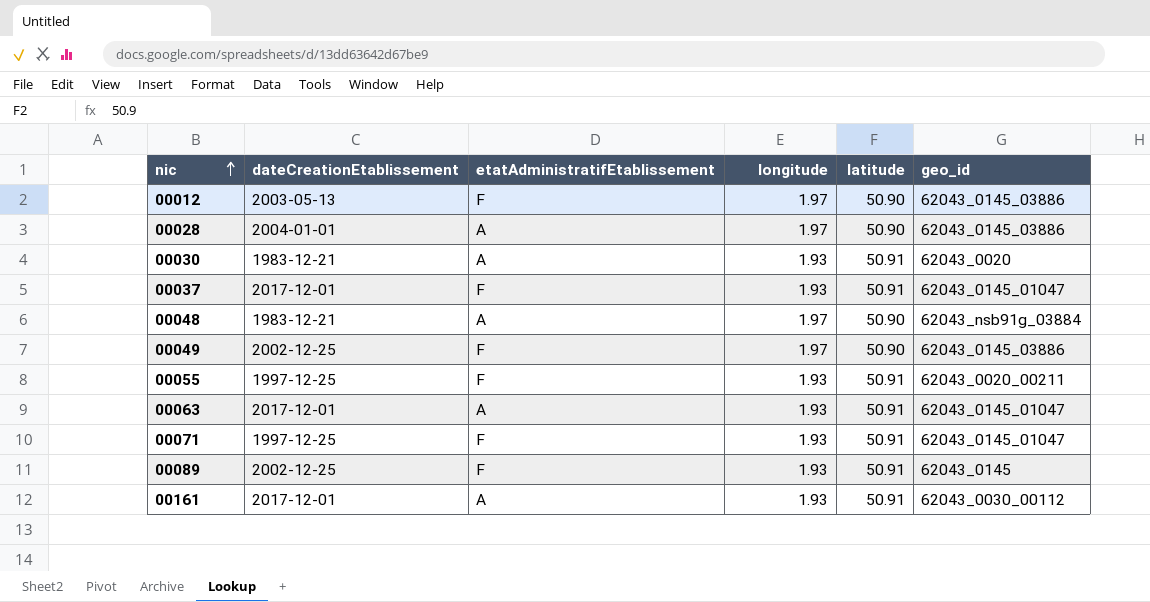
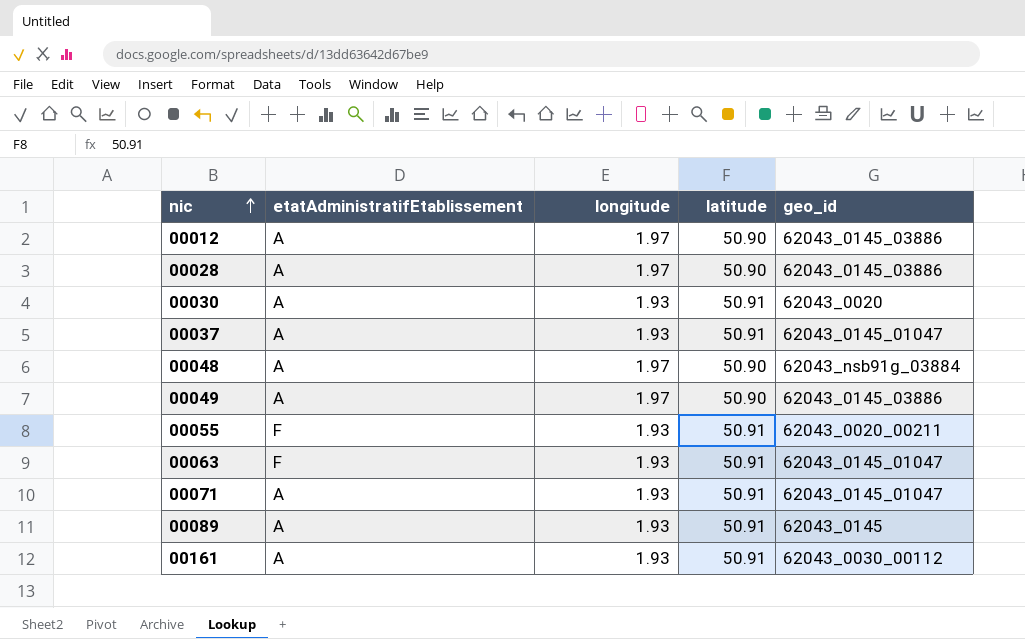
column dateCreationEtablissement | position: 2 -> none
00012 | etatAdministratifEtablissement: F -> A
00037 | etatAdministratifEtablissement: F -> A
00049 | etatAdministratifEtablissement: F -> A
00063 | etatAdministratifEtablissement: A -> F
00071 | etatAdministratifEtablissement: F -> A
00089 | etatAdministratifEtablissement: F -> A

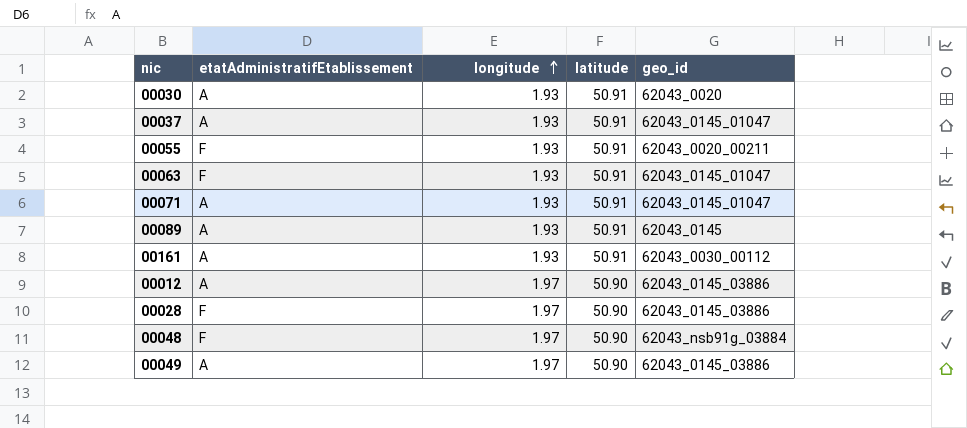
row order: nic ascending -> longitude ascending
00028 | etatAdministratifEtablissement: A -> F
00048 | etatAdministratifEtablissement: A -> F

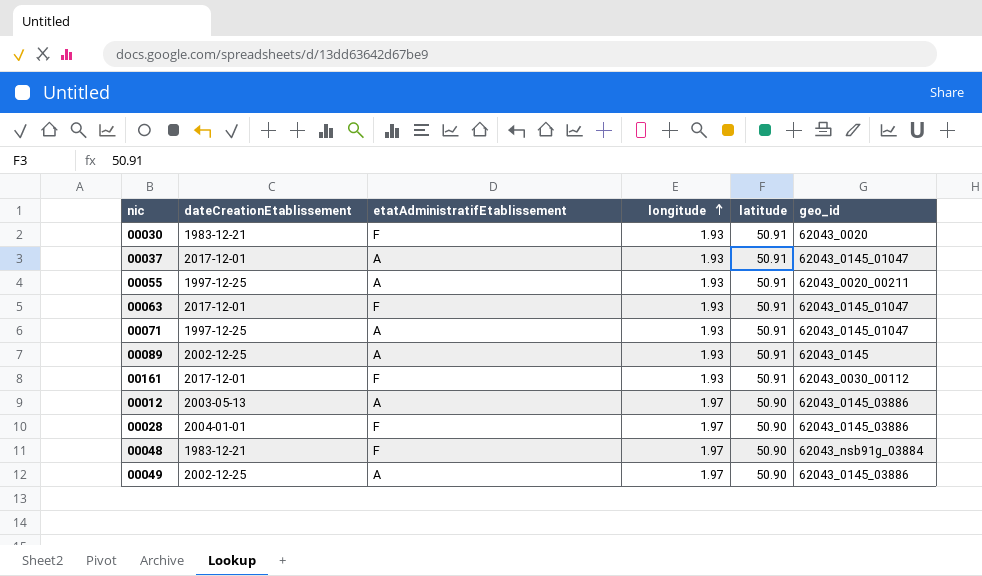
column dateCreationEtablissement | position: none -> 2
00030 | etatAdministratifEtablissement: A -> F
00055 | etatAdministratifEtablissement: F -> A
00161 | etatAdministratifEtablissement: A -> F

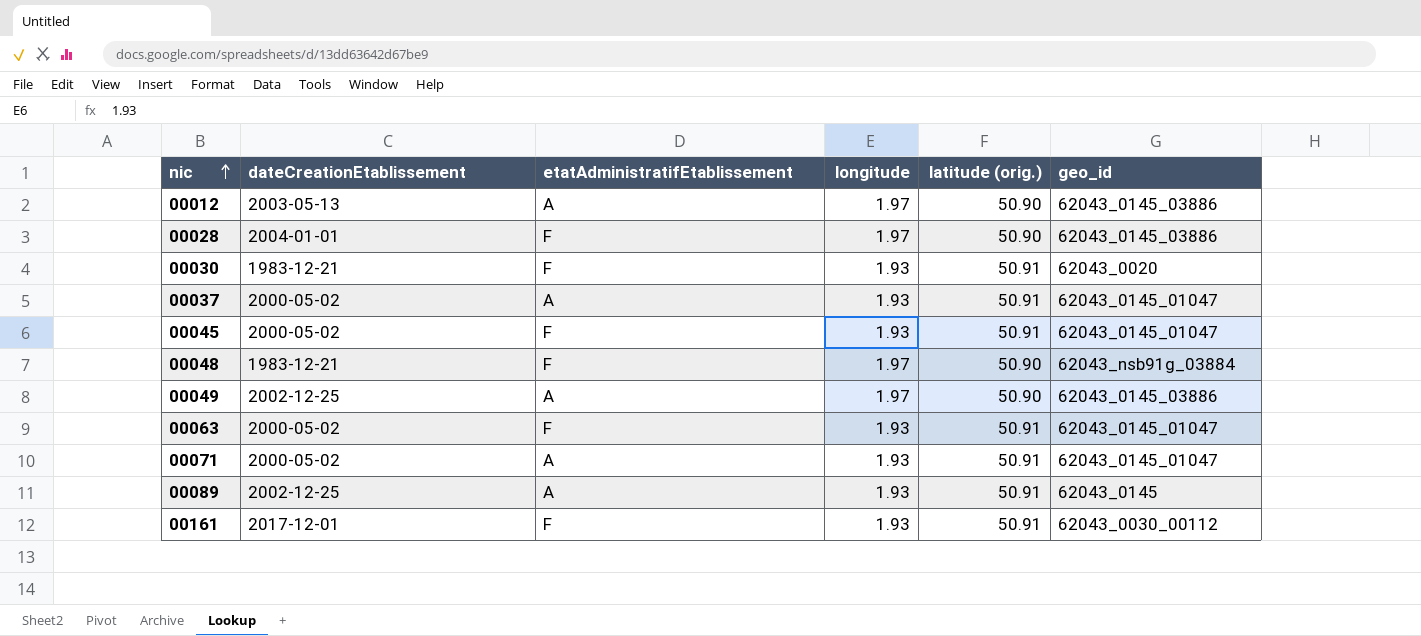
row order: longitude ascending -> nic ascending
column name: latitude -> latitude (orig.)
row 00055: 1997-12-25 | A | 1.93 | 50.91 | 62043_0020_00211 -> none
00037 | dateCreationEtablissement: 2017-12-01 -> 2000-05-02
row 00045: none -> 2000-05-02 | F | 1.93 | 50.91 | 62043_0145_01047
00063 | dateCreationEtablissement: 2017-12-01 -> 2000-05-02
00071 | dateCreationEtablissement: 1997-12-25 -> 2000-05-02

